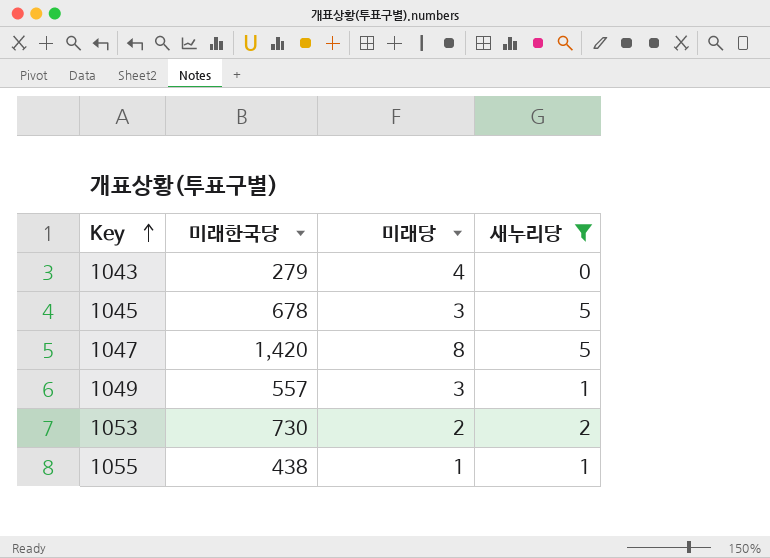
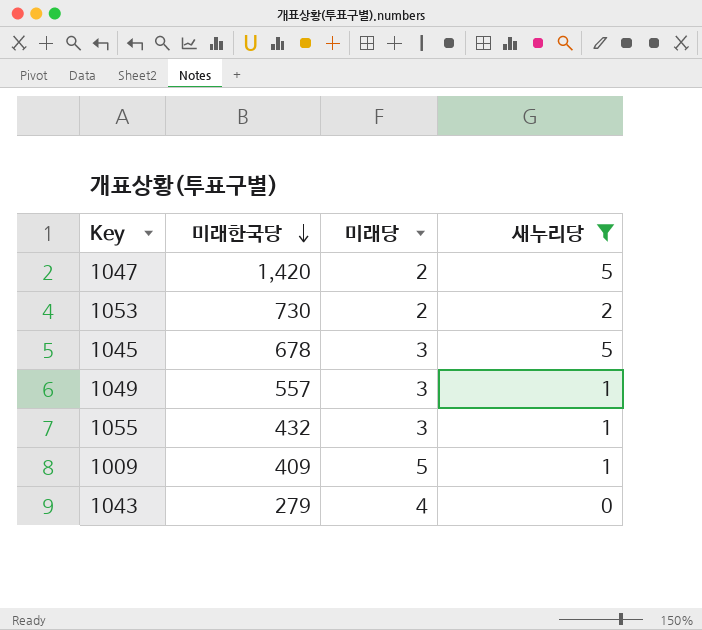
row order: Key ascending -> 미래한국당 descending
1047 | 미래당: 8 -> 2
1055 | 미래한국당: 438 -> 432
1055 | 미래당: 1 -> 3
row 1009: none -> 409 | 5 | 1

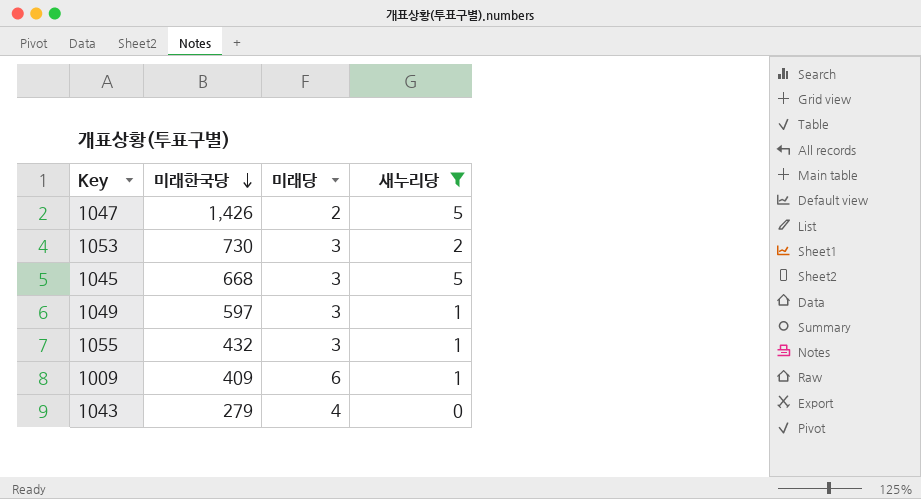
1047 | 미래한국당: 1,420 -> 1,426
1053 | 미래당: 2 -> 3
1045 | 미래한국당: 678 -> 668
1049 | 미래한국당: 557 -> 597
1009 | 미래당: 5 -> 6

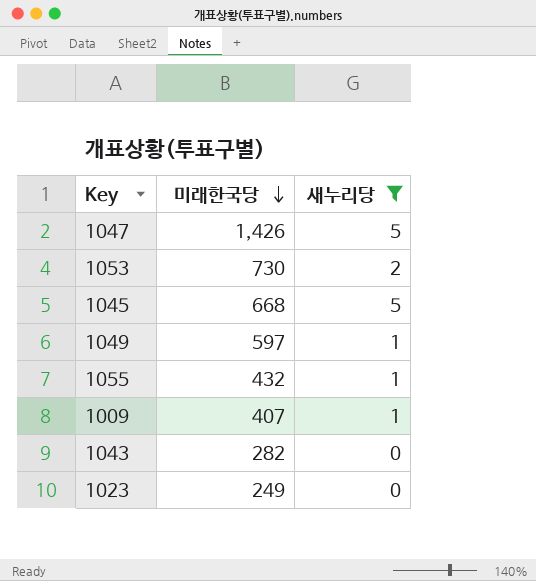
column 미래당 | position: 3 -> none
1009 | 미래한국당: 409 -> 407
1043 | 미래한국당: 279 -> 282
row 1023: none -> 249 | 0

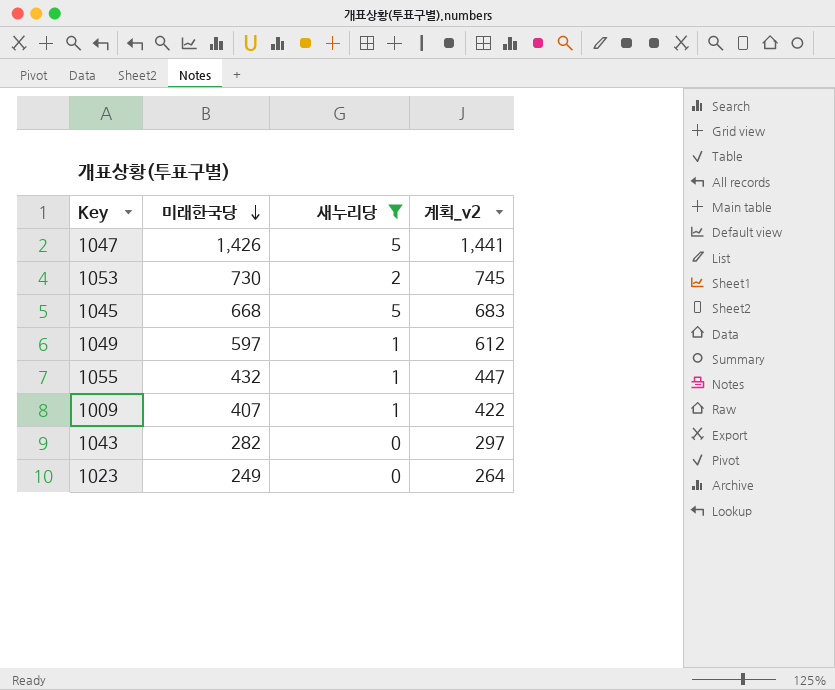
column 계획_v2 | formula: none -> [미래한국당] + 15

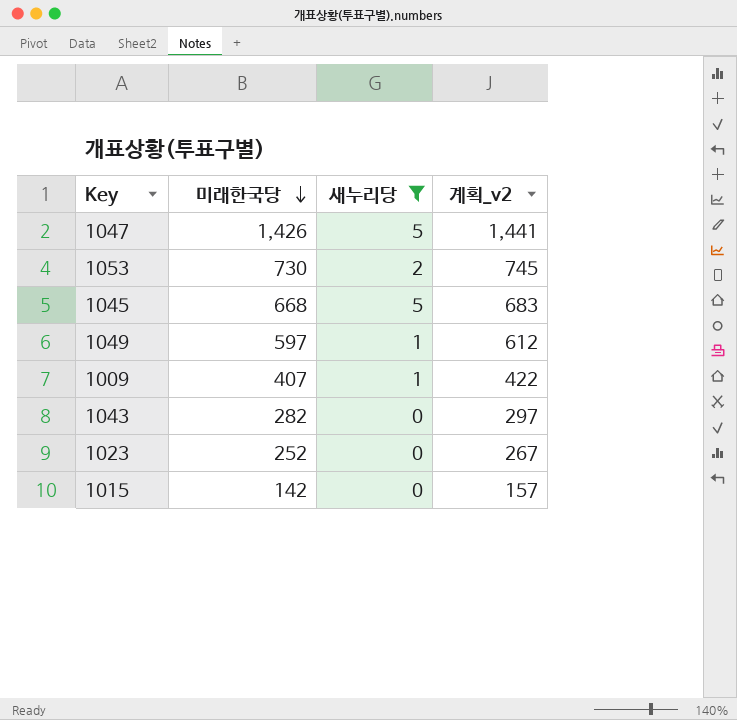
row 1055: 432 | 1 | 447 -> none
1023 | 미래한국당: 249 -> 252
1023 | 계획_v2: 264 -> 267
row 1015: none -> 142 | 0 | 157

